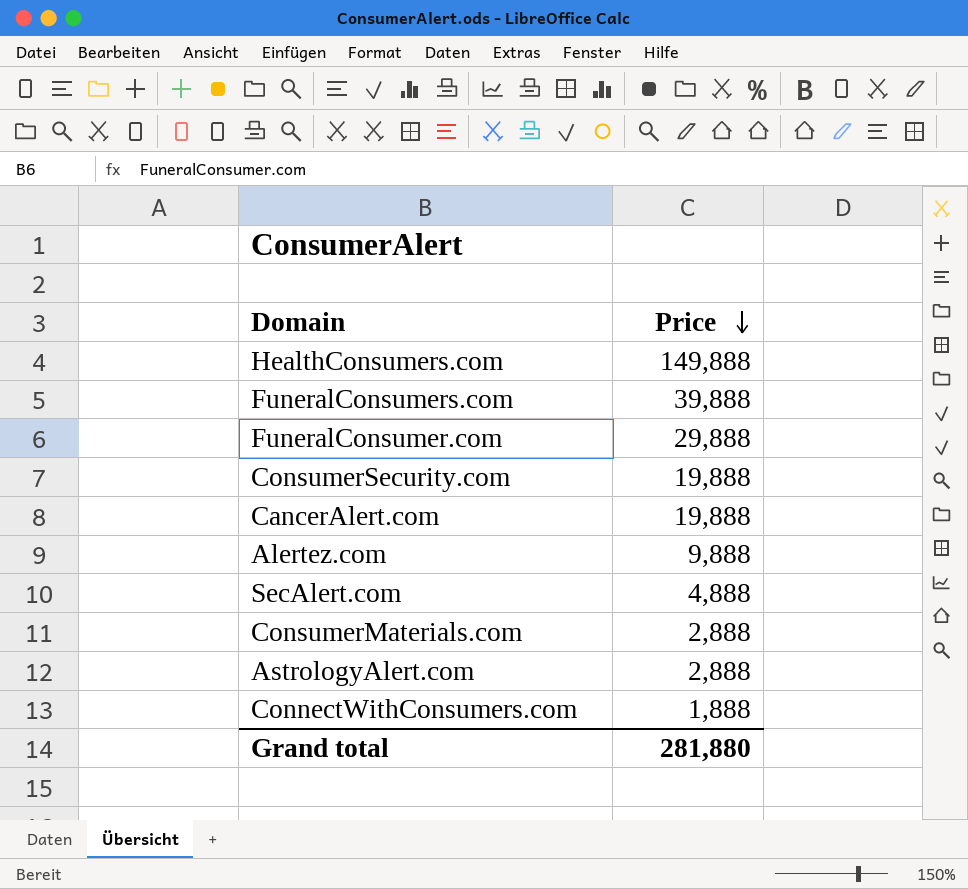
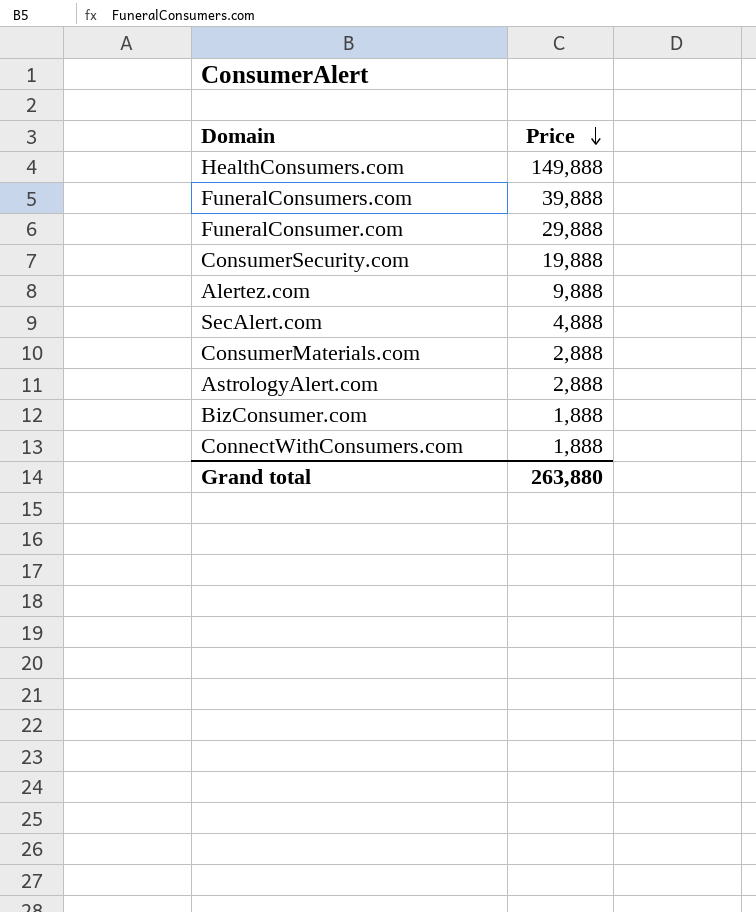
row CancerAlert.com: 19,888 -> none
row BizConsumer.com: none -> 1,888
Grand total | Price: 281,880 -> 263,880

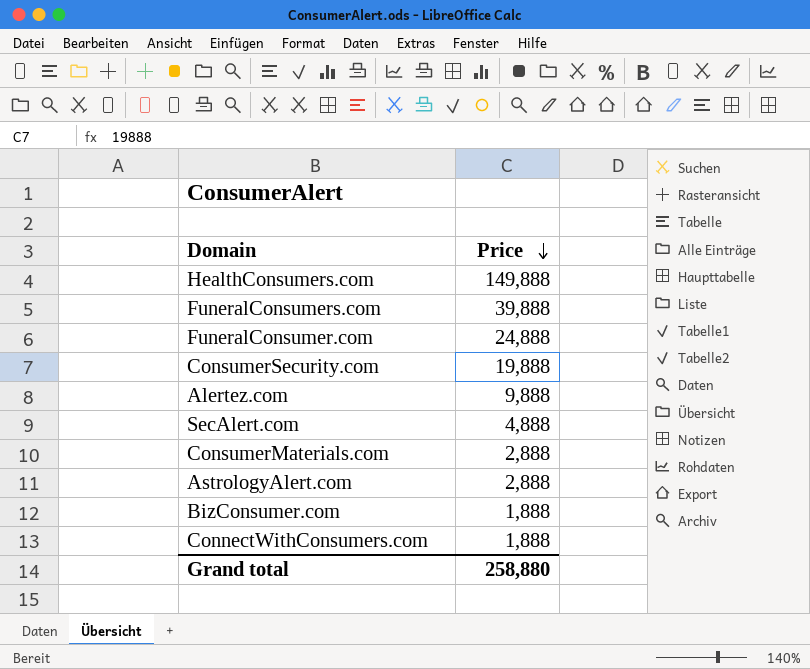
FuneralConsumer.com | Price: 29,888 -> 24,888
Grand total | Price: 263,880 -> 258,880

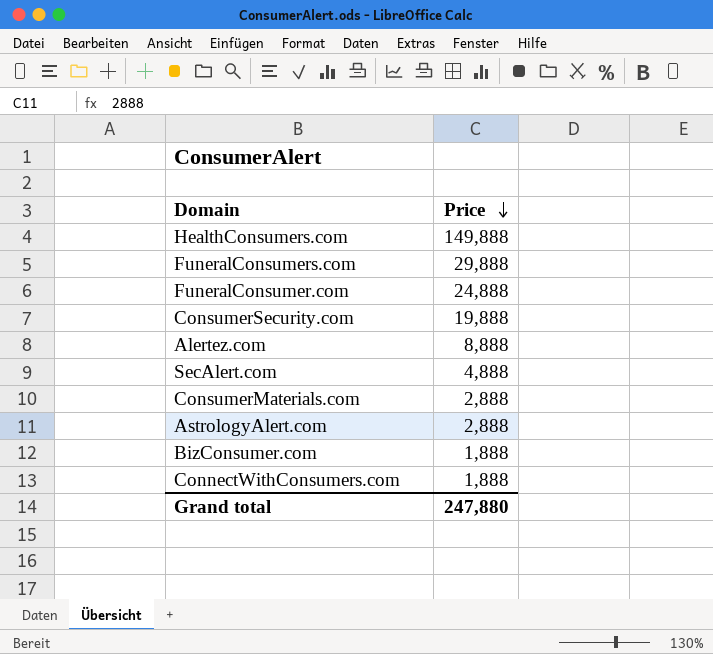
FuneralConsumers.com | Price: 39,888 -> 29,888
Alertez.com | Price: 9,888 -> 8,888
Grand total | Price: 258,880 -> 247,880

